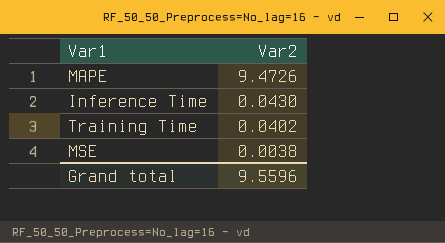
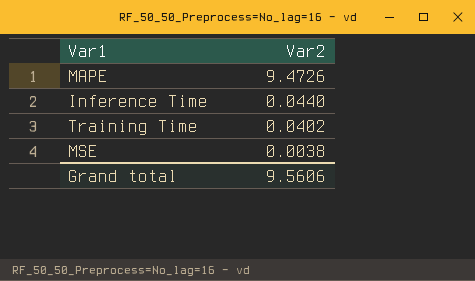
Inference Time | Var2: 0.0430 -> 0.0440
Grand total | Var2: 9.5596 -> 9.5606

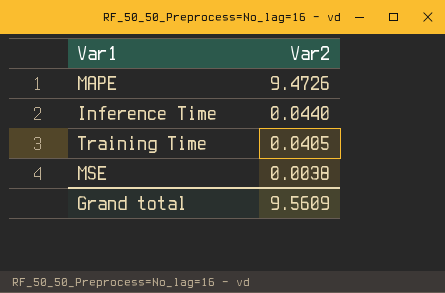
Training Time | Var2: 0.0402 -> 0.0405
Grand total | Var2: 9.5606 -> 9.5609

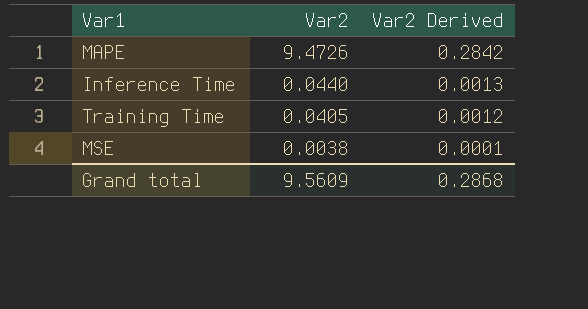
column Var2 Derived | formula: none -> [Var2] * 0.03

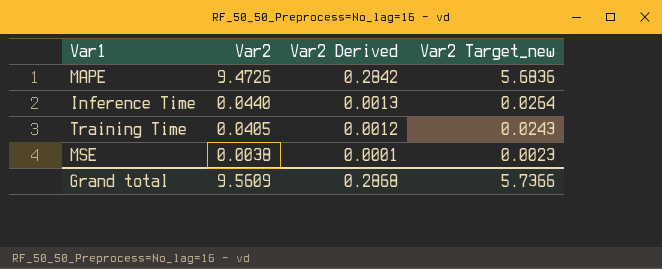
column Var2 Target_new | formula: none -> [Var2] * 0.6

